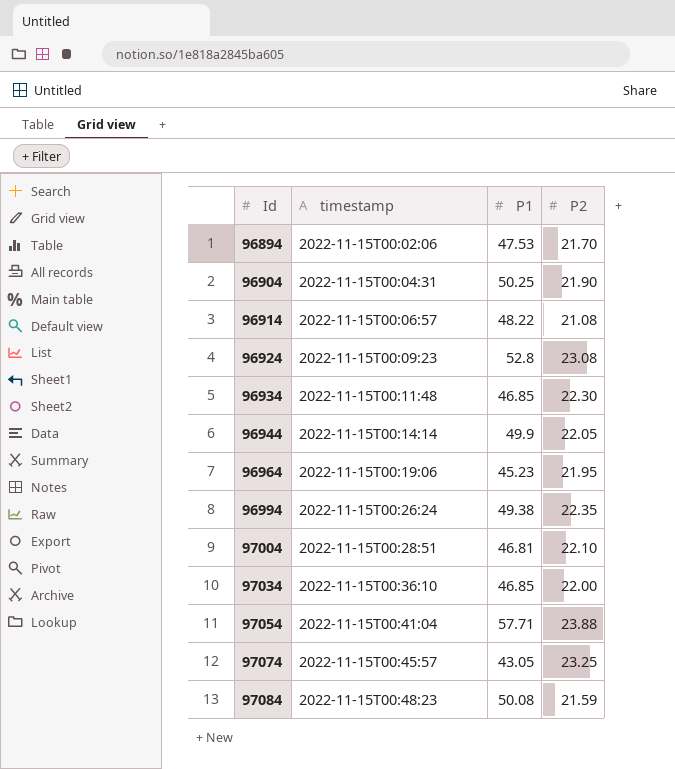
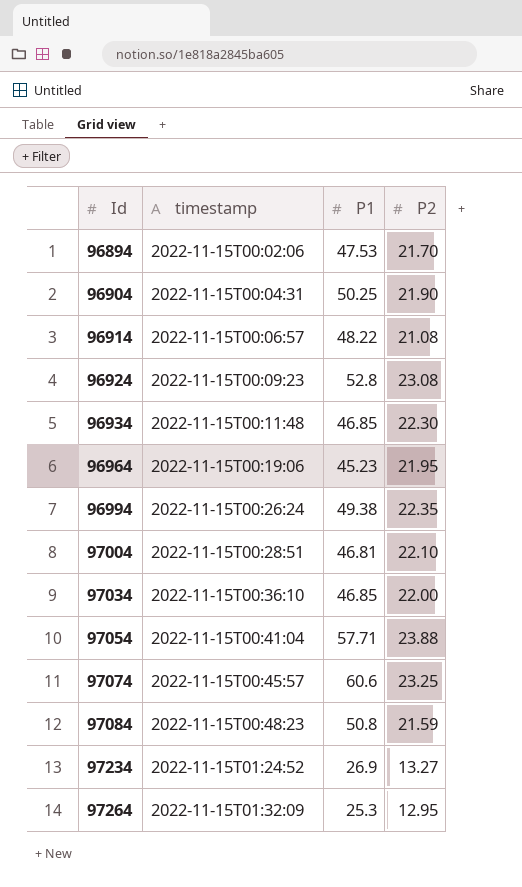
row 96944: 2022-11-15T00:14:14 | 49.9 | 22.05 -> none
97074 | P1: 43.05 -> 60.6
97084 | P1: 50.08 -> 50.8
row 97234: none -> 2022-11-15T01:24:52 | 26.9 | 13.27
row 97264: none -> 2022-11-15T01:32:09 | 25.3 | 12.95

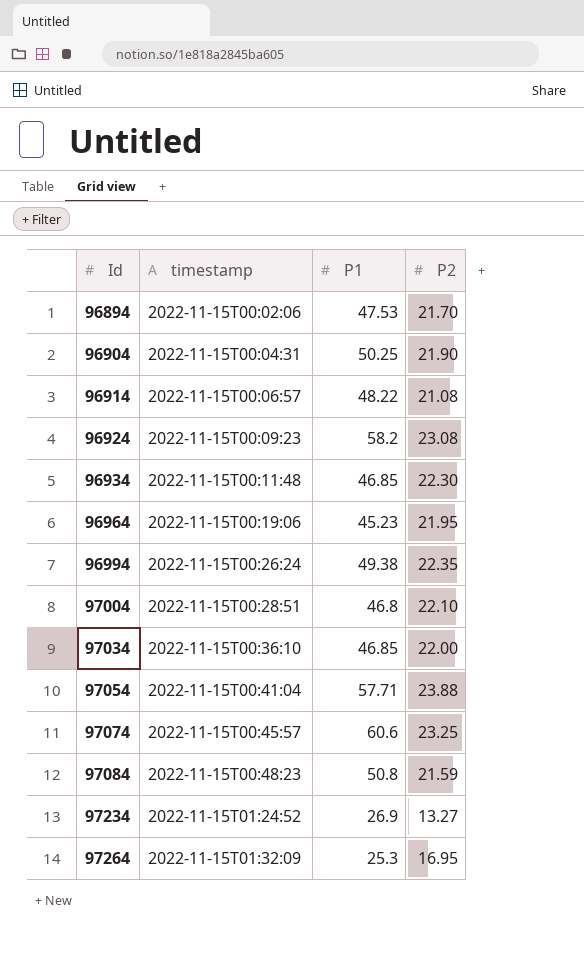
96924 | P1: 52.8 -> 58.2
97004 | P1: 46.81 -> 46.8
97264 | P2: 12.95 -> 16.95

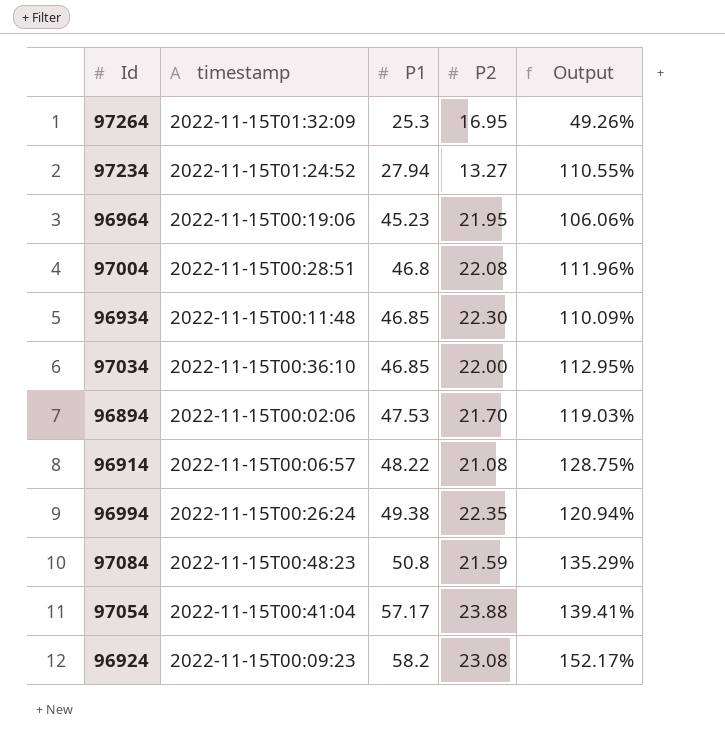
row order: Id ascending -> P1 ascending
column Output | formula: none -> ([P1] - [P2]) / [P2]
row 96904: 2022-11-15T00:04:31 | 50.25 | 21.90 -> none
row 97074: 2022-11-15T00:45:57 | 60.6 | 23.25 -> none
97234 | P1: 26.9 -> 27.94
97004 | P2: 22.10 -> 22.08
97054 | P1: 57.71 -> 57.17

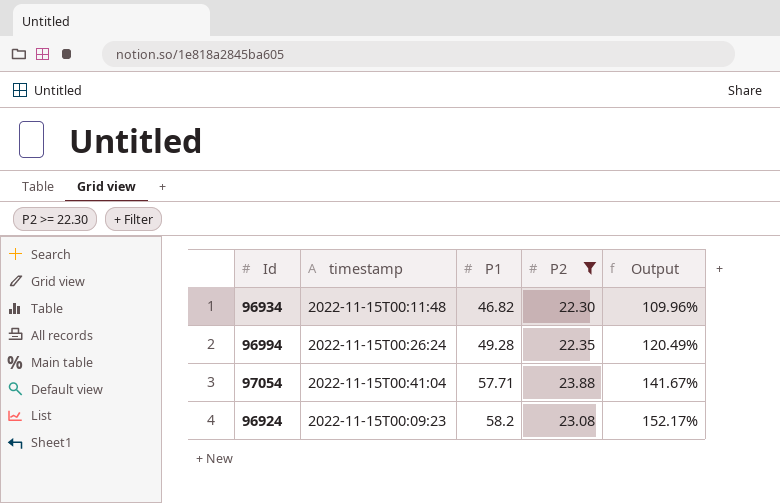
filter: none -> P2 >= 22.30
96934 | P1: 46.85 -> 46.82
96934 | Output: 110.09% -> 109.96%
96994 | P1: 49.38 -> 49.28
96994 | Output: 120.94% -> 120.49%
97054 | P1: 57.17 -> 57.71
97054 | Output: 139.41% -> 141.67%

